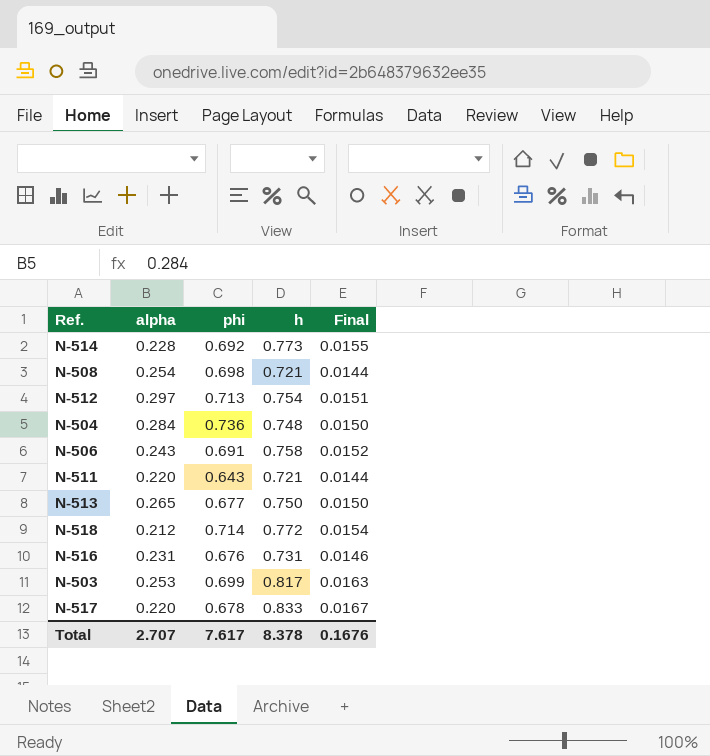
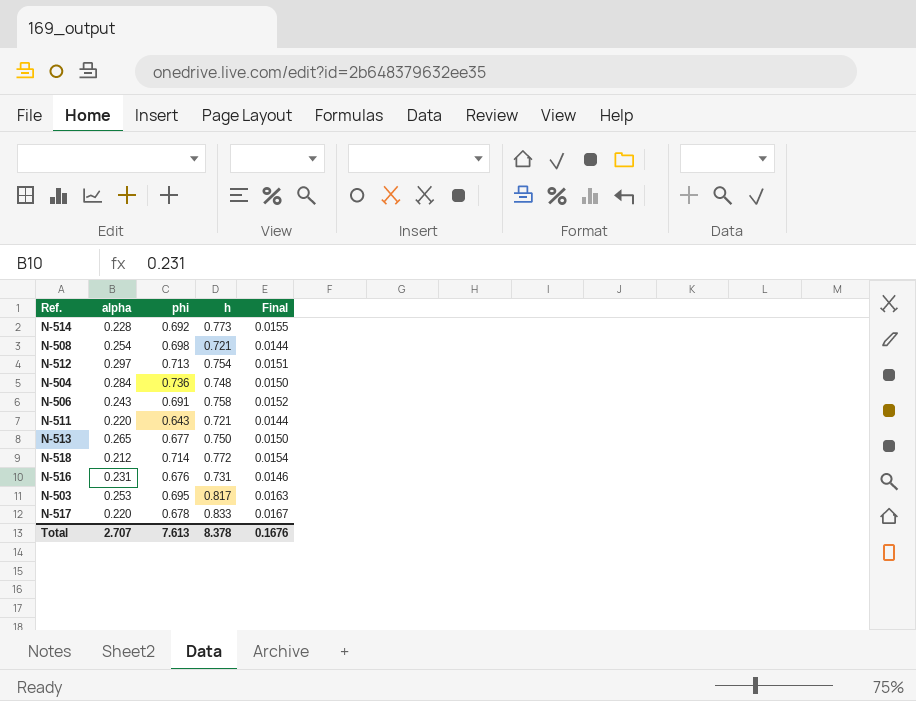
N-503 | phi: 0.699 -> 0.695
Total | phi: 7.617 -> 7.613

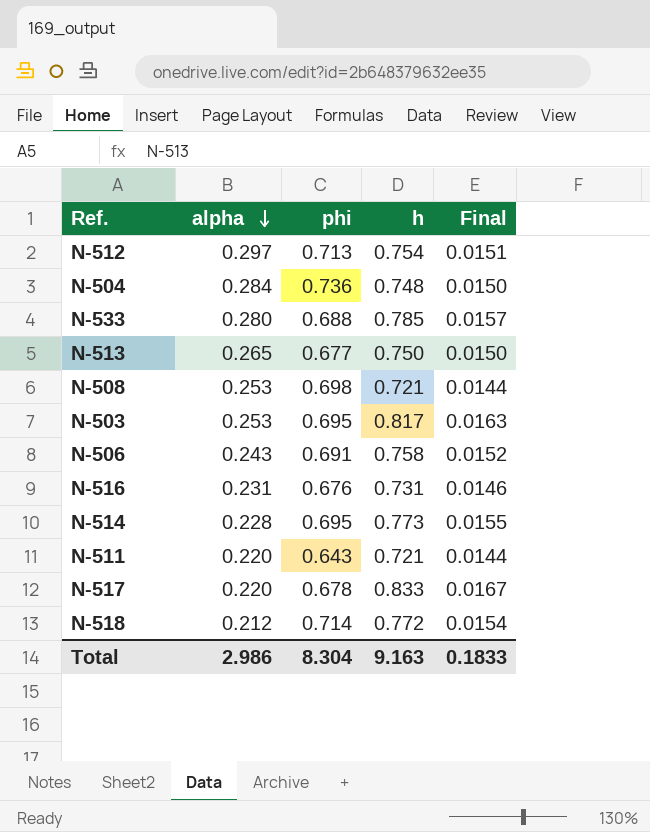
row order: none -> alpha descending
row N-533: none -> 0.280 | 0.688 | 0.785 | 0.0157
N-508 | alpha: 0.254 -> 0.253
N-514 | phi: 0.692 -> 0.695
Total | alpha: 2.707 -> 2.986
Total | phi: 7.613 -> 8.304
Total | h: 8.378 -> 9.163
Total | Final: 0.1676 -> 0.1833

